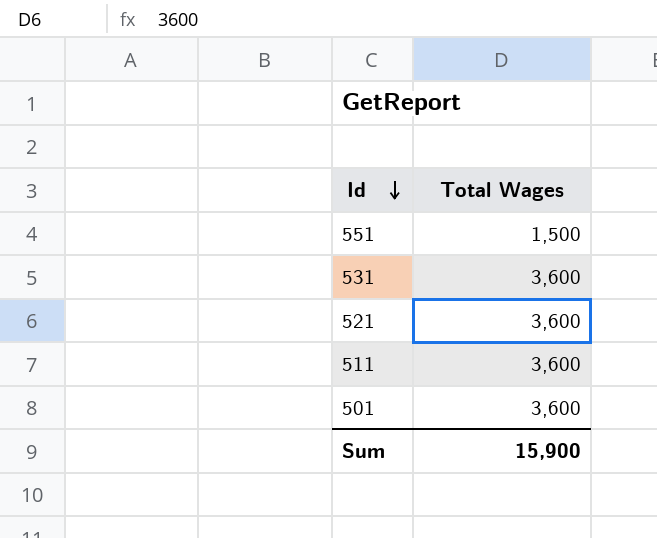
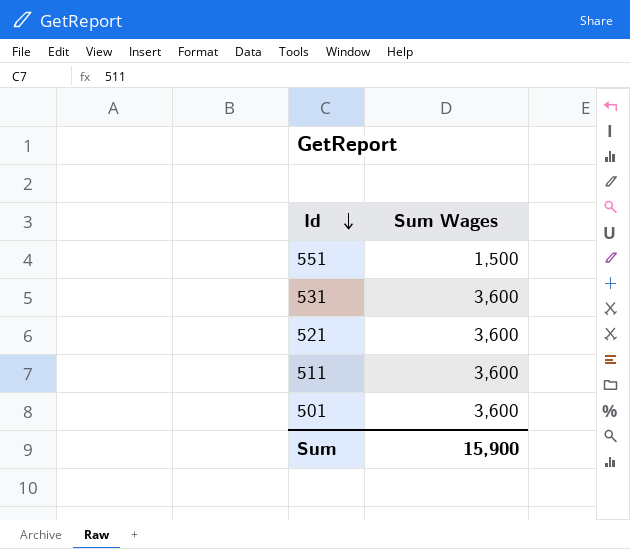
column name: Total Wages -> Sum Wages

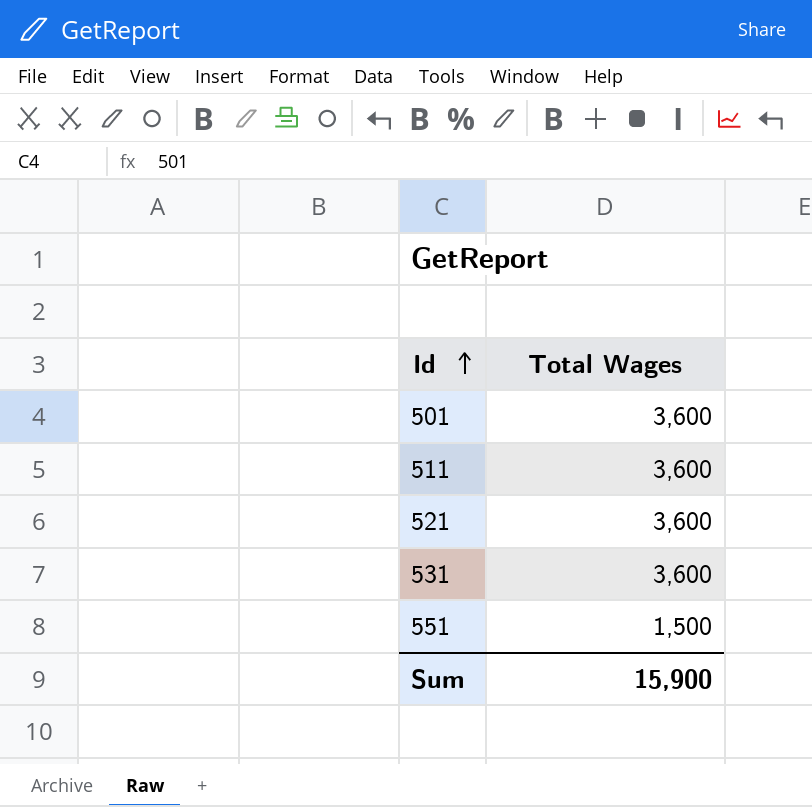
row order: Id descending -> Id ascending
column name: Sum Wages -> Total Wages

